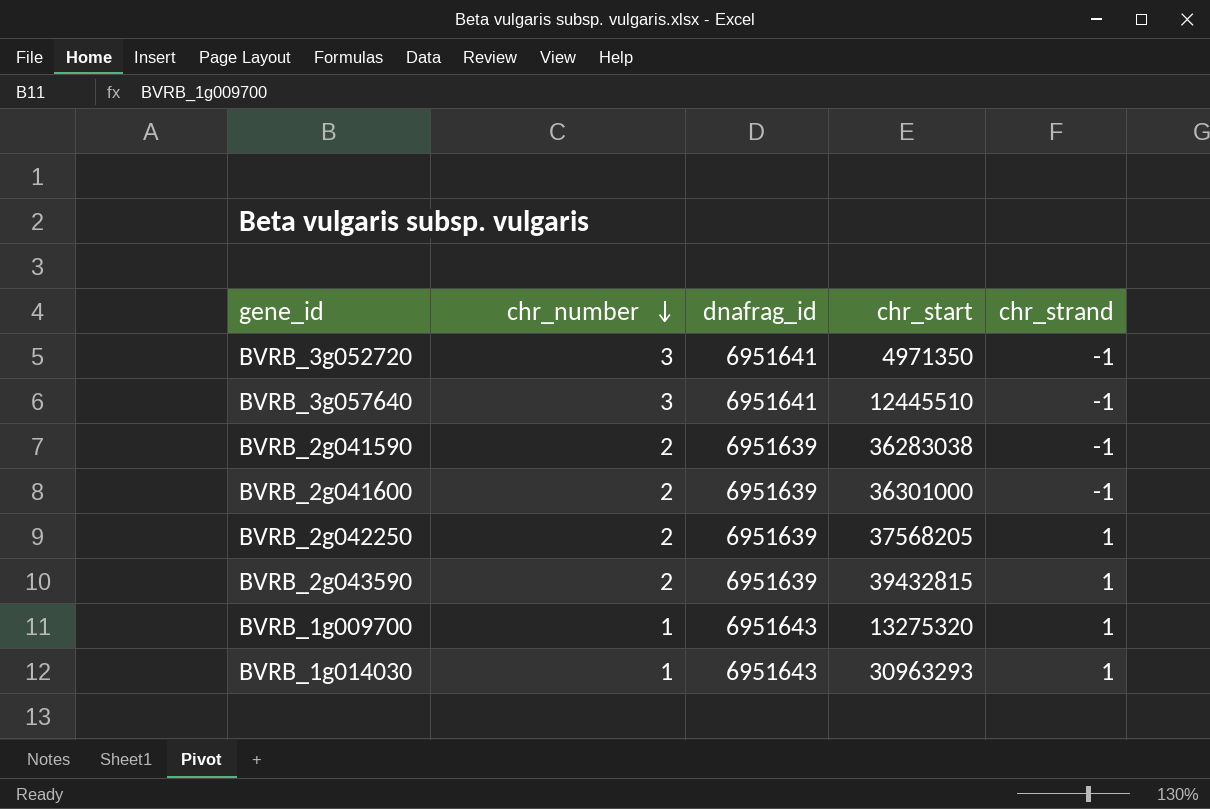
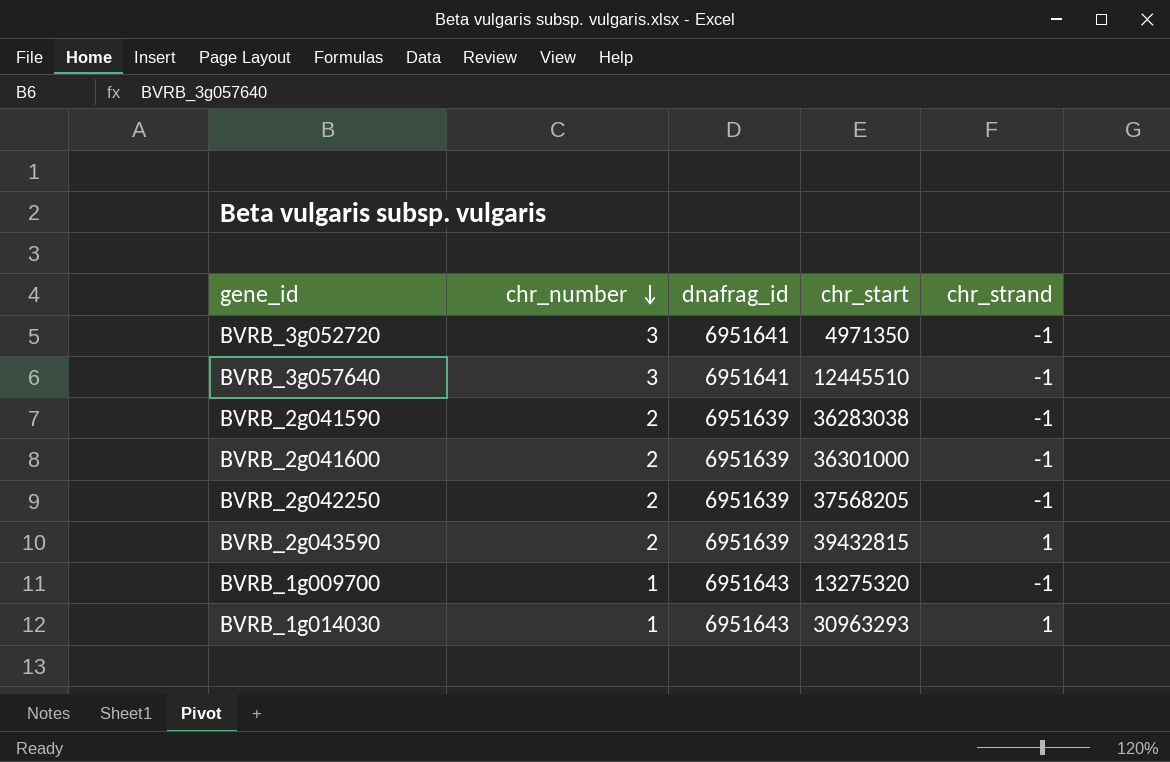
BVRB_2g042250 | chr_strand: 1 -> -1
BVRB_1g009700 | chr_strand: 1 -> -1

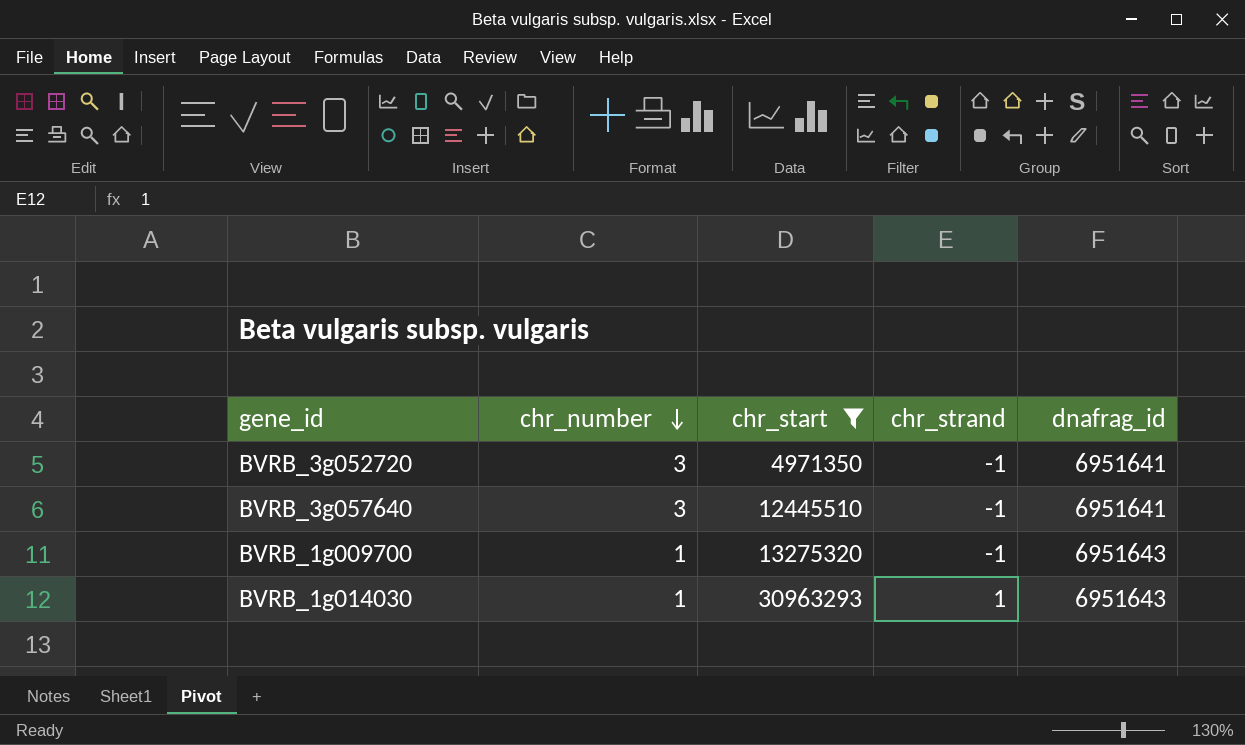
filter: none -> chr_start <= 30963293
column dnafrag_id | position: 3 -> 5

